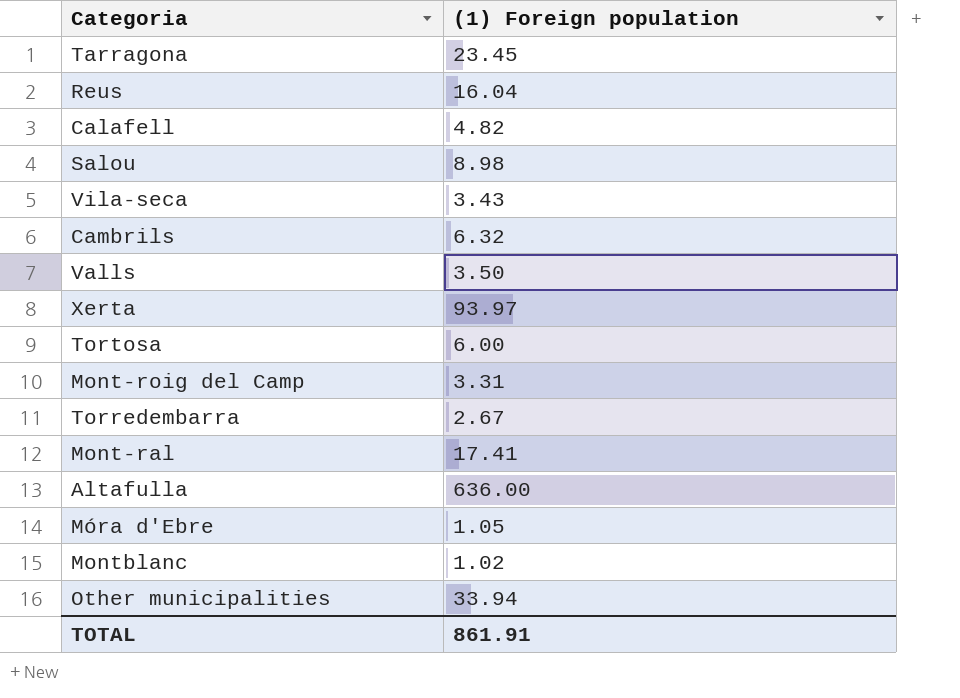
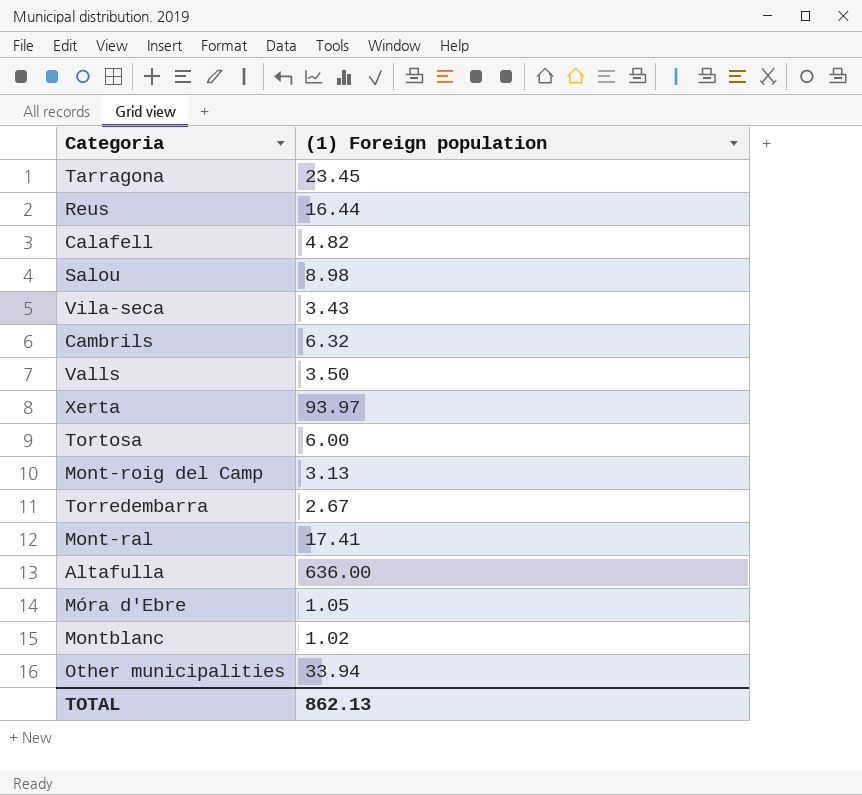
Reus | (1) Foreign population: 16.04 -> 16.44
Mont-roig del Camp | (1) Foreign population: 3.31 -> 3.13
TOTAL | (1) Foreign population: 861.91 -> 862.13

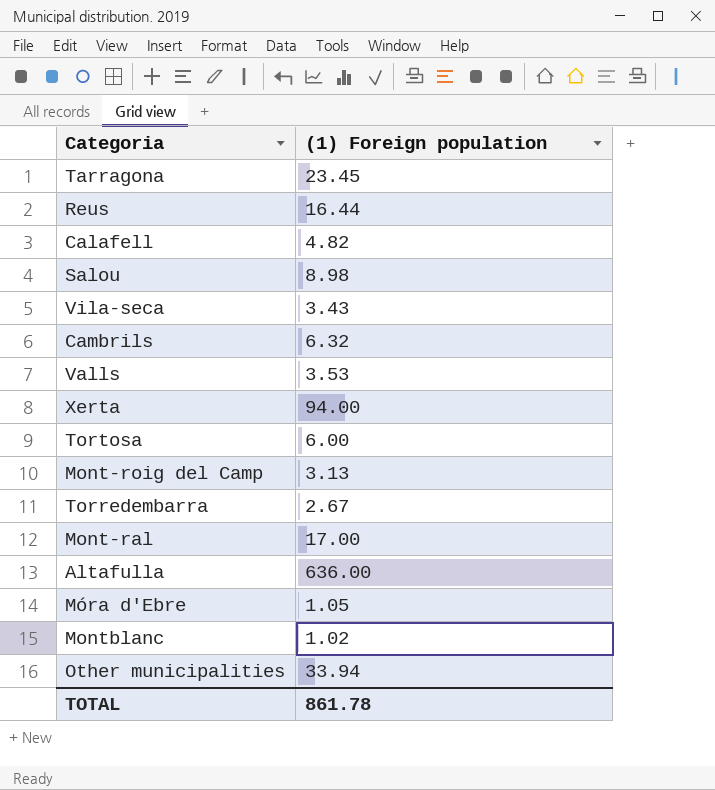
Valls | (1) Foreign population: 3.50 -> 3.53
Xerta | (1) Foreign population: 93.97 -> 94.00
Mont-ral | (1) Foreign population: 17.41 -> 17.00
TOTAL | (1) Foreign population: 862.13 -> 861.78

